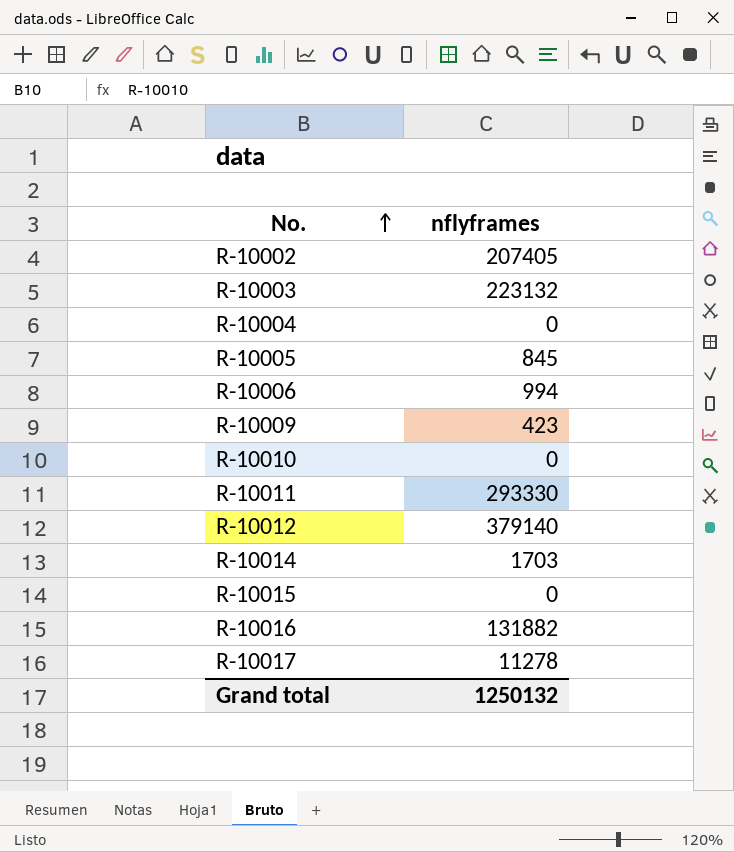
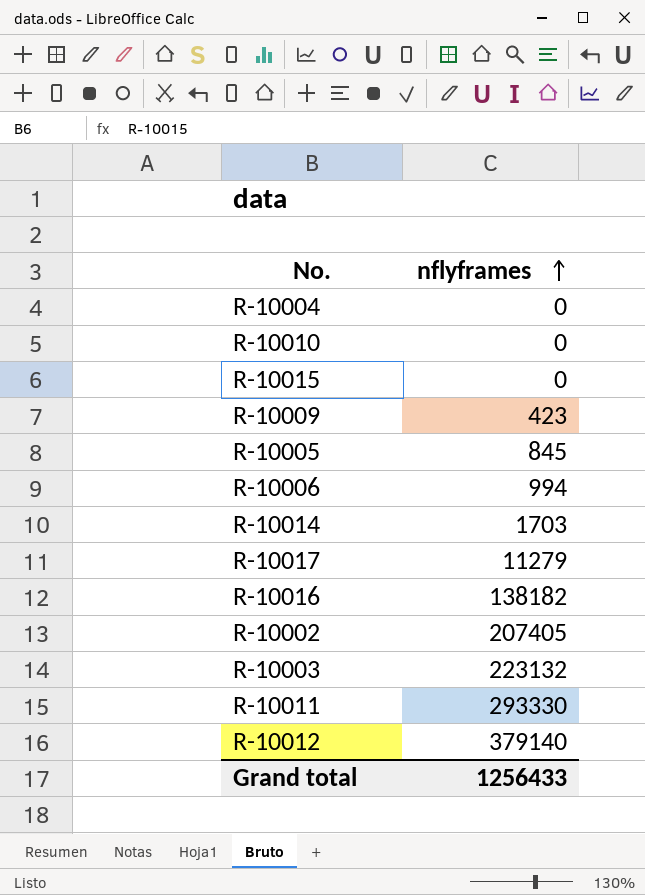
row order: No. ascending -> nflyframes ascending
R-10017 | nflyframes: 11278 -> 11279
R-10016 | nflyframes: 131882 -> 138182
Grand total | nflyframes: 1250132 -> 1256433

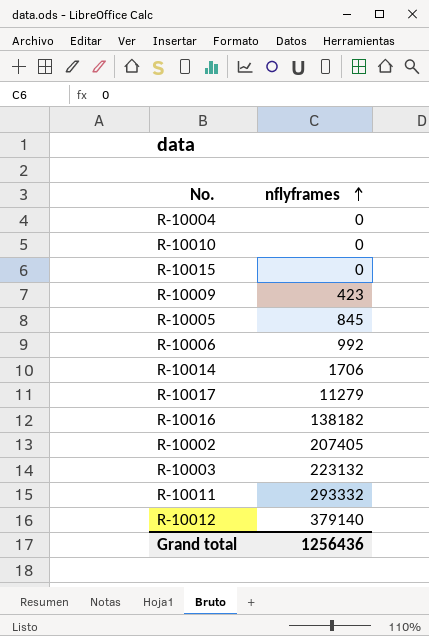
R-10006 | nflyframes: 994 -> 992
R-10014 | nflyframes: 1703 -> 1706
R-10011 | nflyframes: 293330 -> 293332
Grand total | nflyframes: 1256433 -> 1256436

